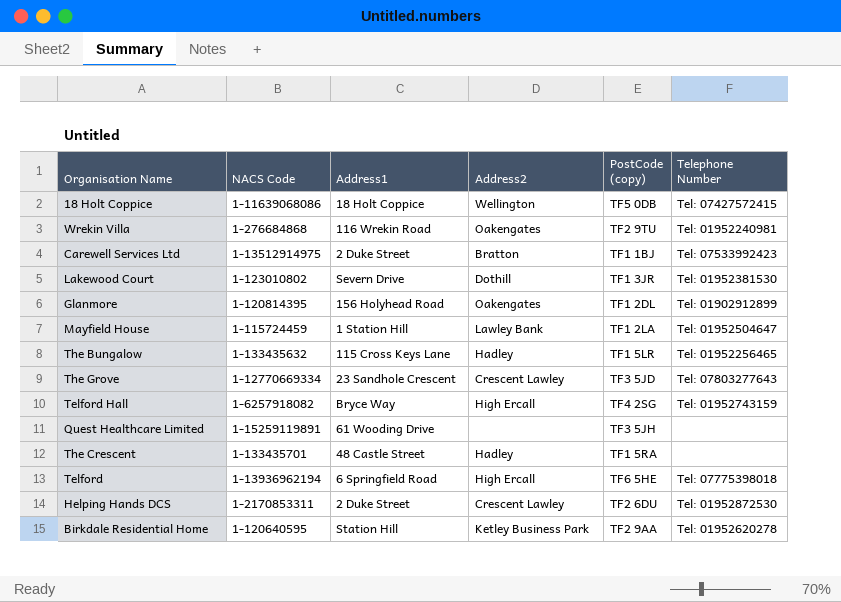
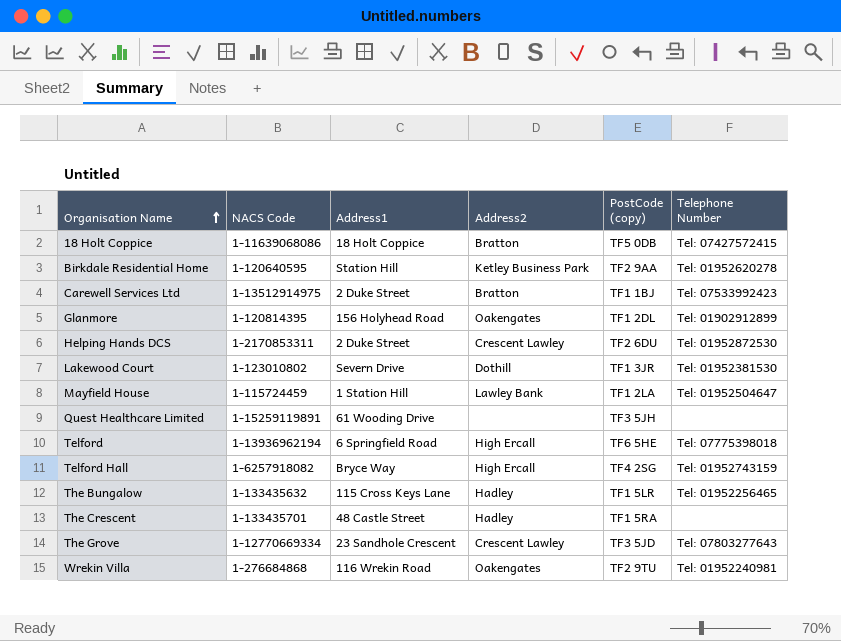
row order: none -> Organisation Name ascending
18 Holt Coppice | Address2: Wellington -> Bratton

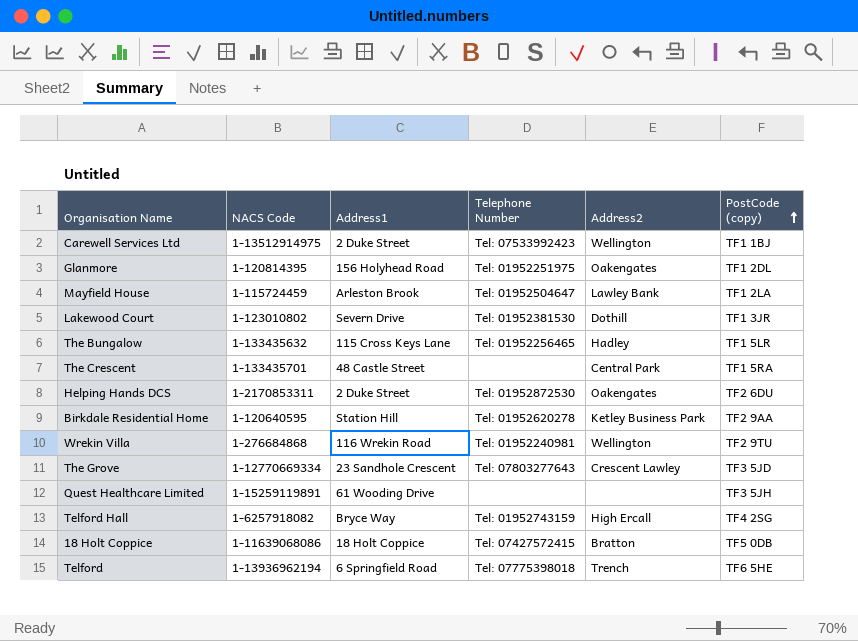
row order: Organisation Name ascending -> PostCode (copy) ascending
column Telephone Number | position: 6 -> 4
Carewell Services Ltd | Address2: Bratton -> Wellington
Glanmore | Telephone Number: Tel: 01902912899 -> Tel: 01952251975
Mayfield House | Address1: 1 Station Hill -> Arleston Brook
The Crescent | Address2: Hadley -> Central Park
Helping Hands DCS | Address2: Crescent Lawley -> Oakengates
Wrekin Villa | Address2: Oakengates -> Wellington
Telford | Address2: High Ercall -> Trench

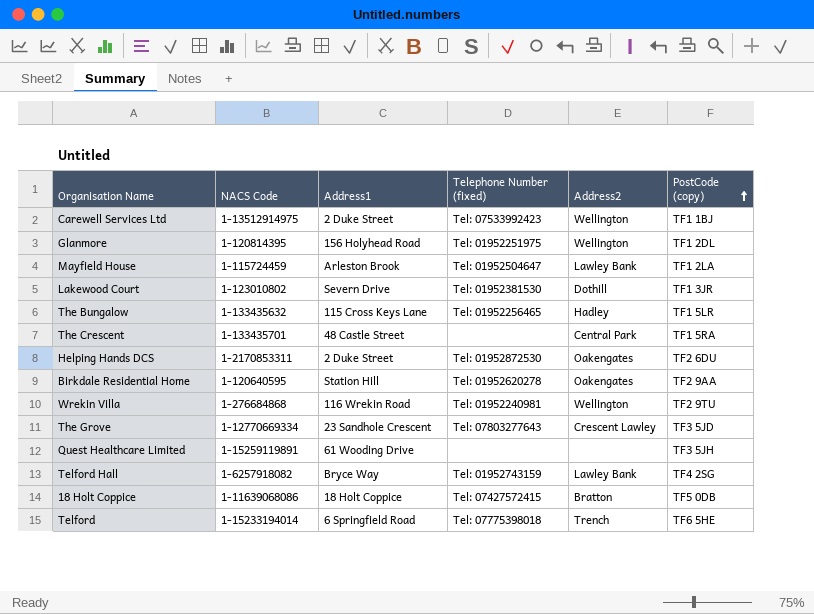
column name: Telephone Number -> Telephone Number (fixed)
Glanmore | Address2: Oakengates -> Wellington
Birkdale Residential Home | Address2: Ketley Business Park -> Oakengates
Telford Hall | Address2: High Ercall -> Lawley Bank
Telford | NACS Code: 1-13936962194 -> 1-15233194014

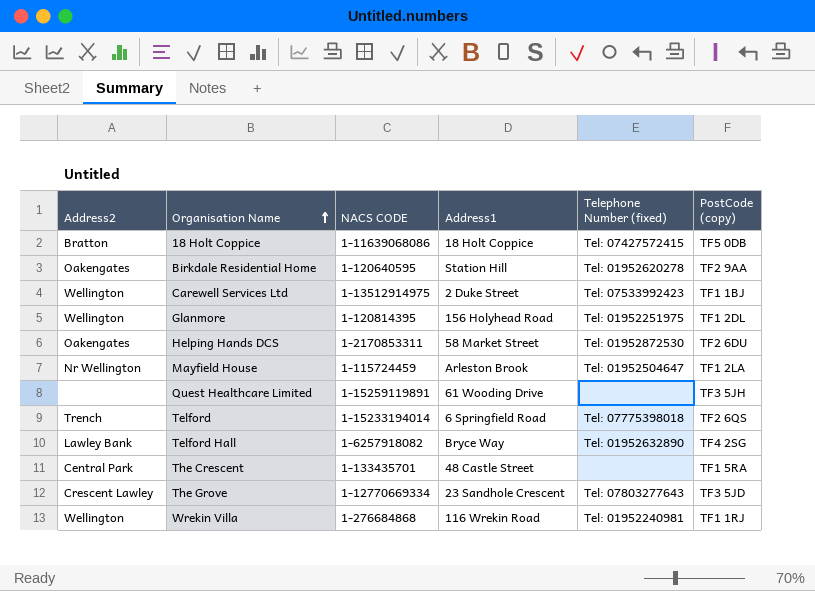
row order: PostCode (copy) ascending -> Organisation Name ascending
column Address2 | position: 5 -> 1
column name: NACS Code -> NACS CODE
row Lakewood Court: 1-123010802 | Severn Drive | Tel: 01952381530 | Dothill | TF1 3JR -> none
row The Bungalow: 1-133435632 | 115 Cross Keys Lane | Tel: 01952256465 | Hadley | TF1 5LR -> none
Helping Hands DCS | Address1: 2 Duke Street -> 58 Market Street
Mayfield House | Address2: Lawley Bank -> Nr Wellington
Telford | PostCode (copy): TF6 5HE -> TF2 6QS
Telford Hall | Telephone Number (fixed): Tel: 01952743159 -> Tel: 01952632890
Wrekin Villa | PostCode (copy): TF2 9TU -> TF1 1RJ

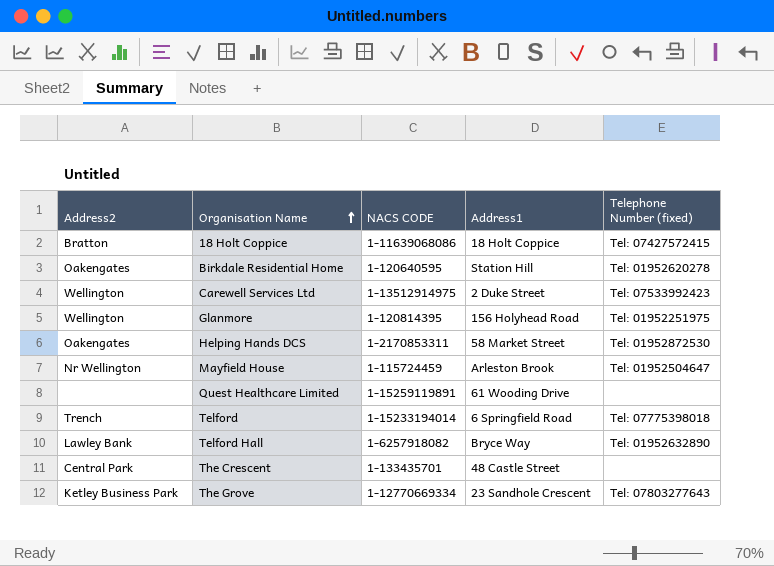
column PostCode (copy) | position: 6 -> none
row Wrekin Villa: Wellington | 1-276684868 | 116 Wrekin Road | Tel: 01952240981 | TF1 1RJ -> none
The Grove | Address2: Crescent Lawley -> Ketley Business Park

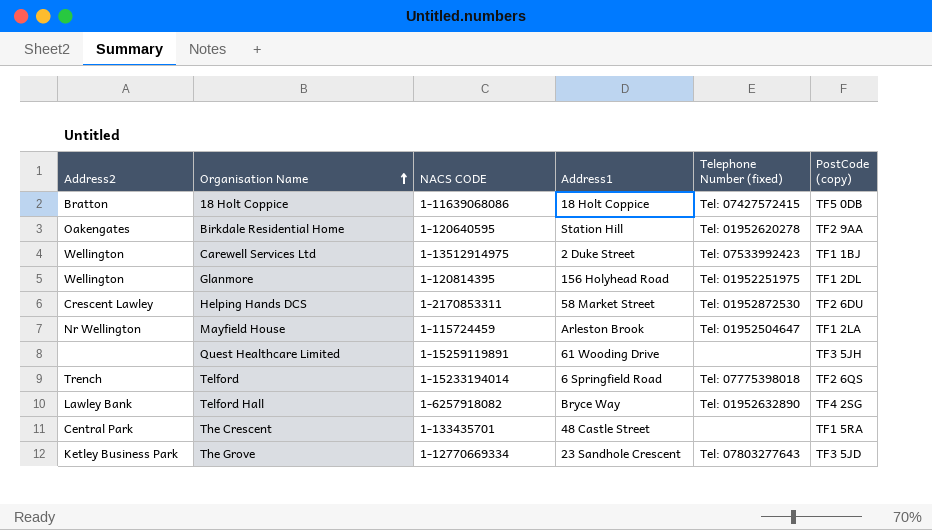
column PostCode (copy) | position: none -> 6
Helping Hands DCS | Address2: Oakengates -> Crescent Lawley

